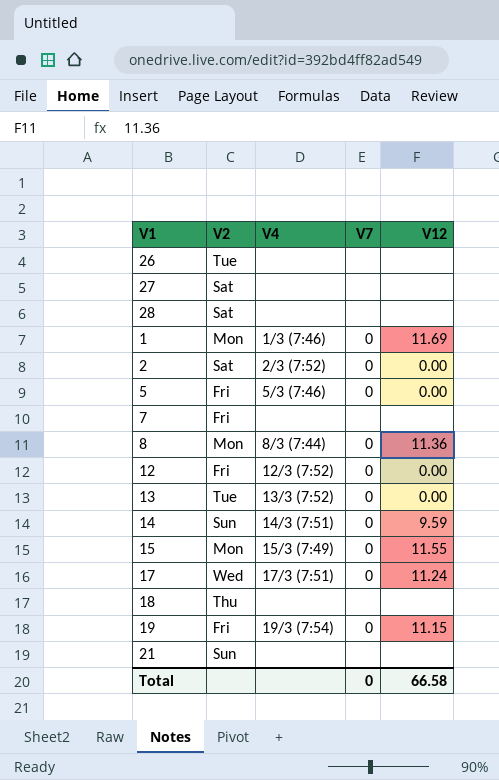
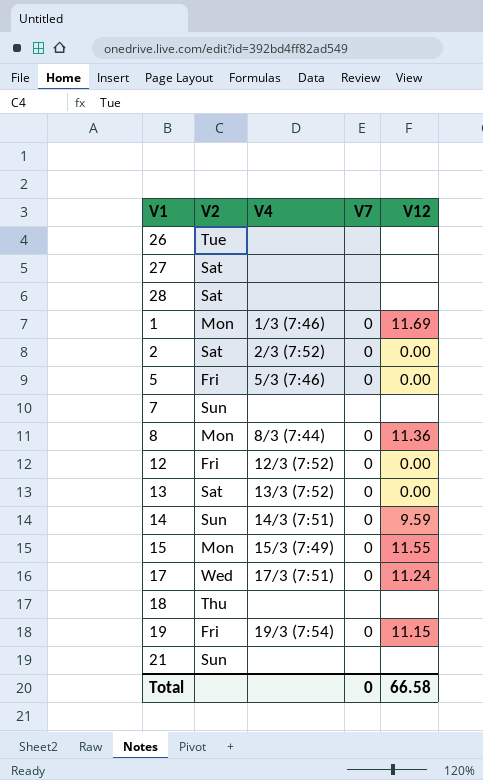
7 | V2: Fri -> Sun
13 | V2: Tue -> Sat

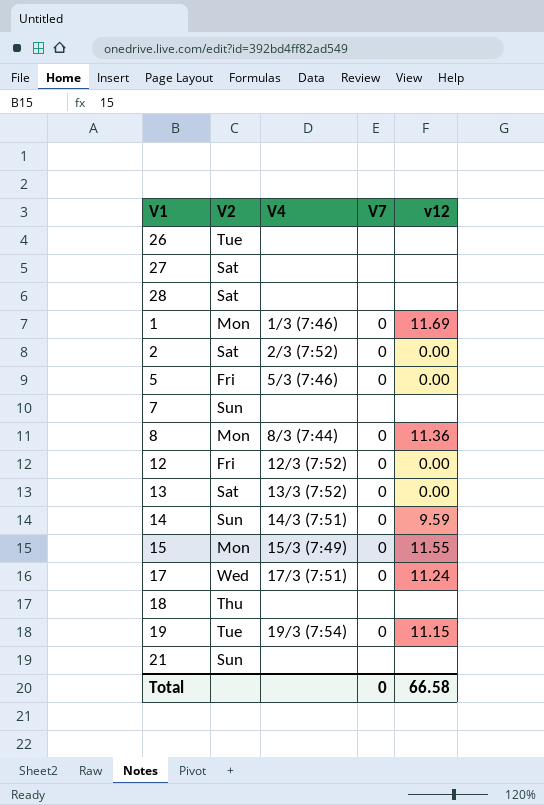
column name: V12 -> v12
19 | V2: Fri -> Tue

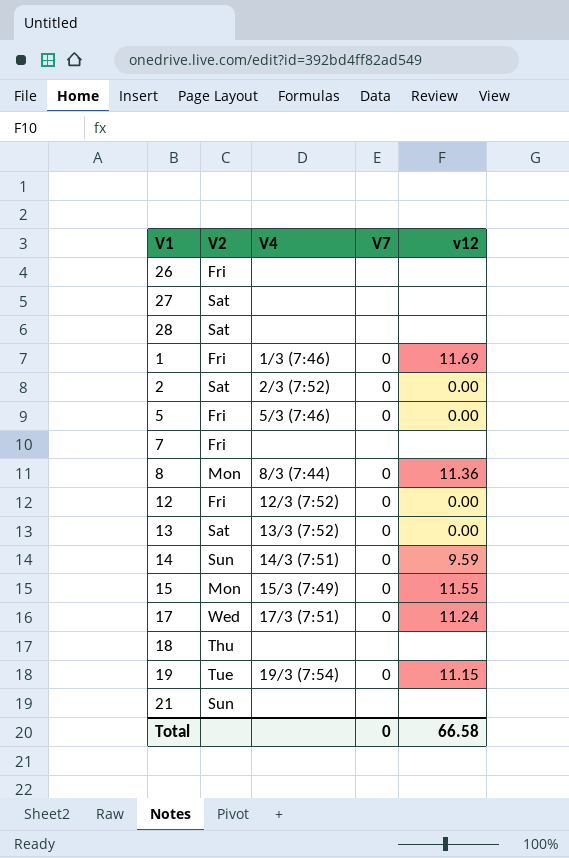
26 | V2: Tue -> Fri
1 | V2: Mon -> Fri
7 | V2: Sun -> Fri

